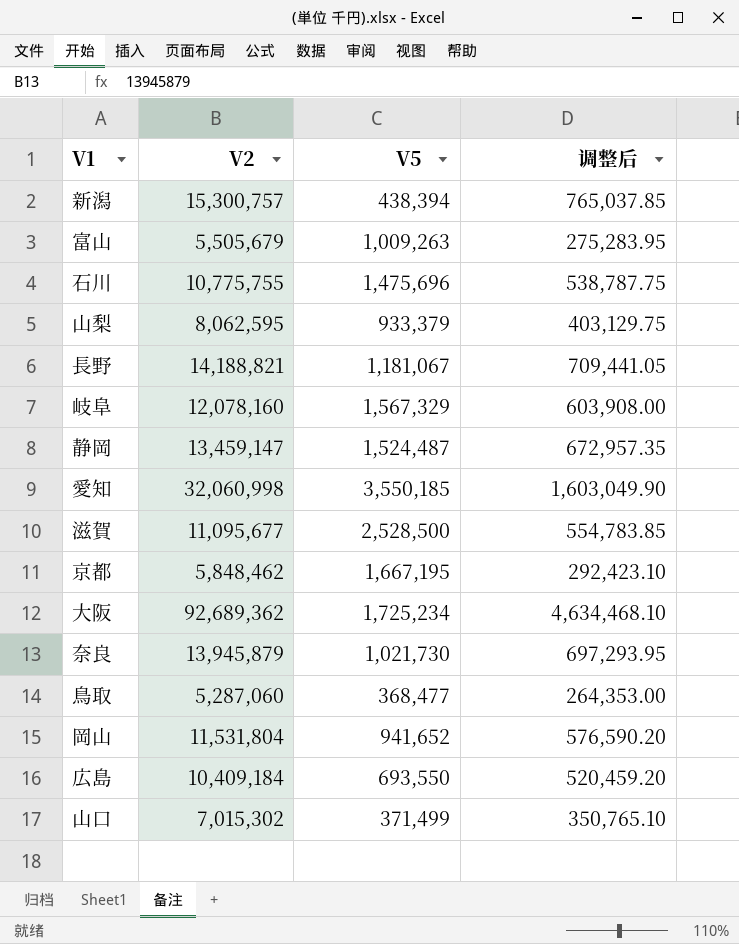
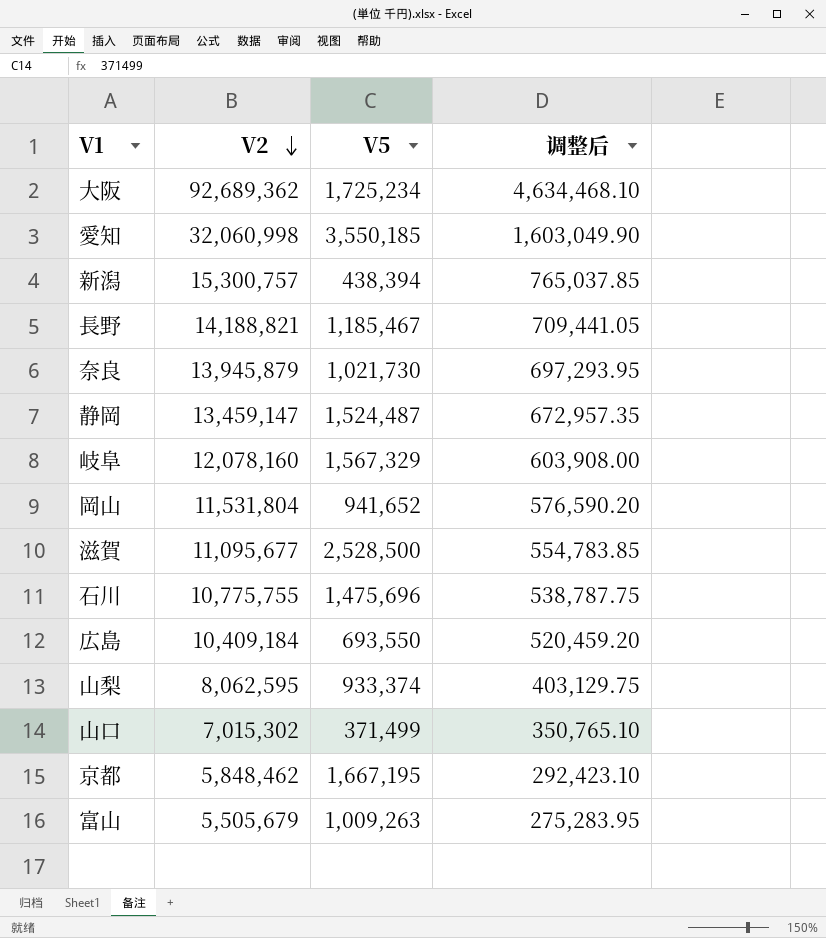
row order: none -> V2 descending
row 鳥取: 5,287,060 | 368,477 | 264,353.00 -> none
長野 | V5: 1,181,067 -> 1,185,467
山梨 | V5: 933,379 -> 933,374

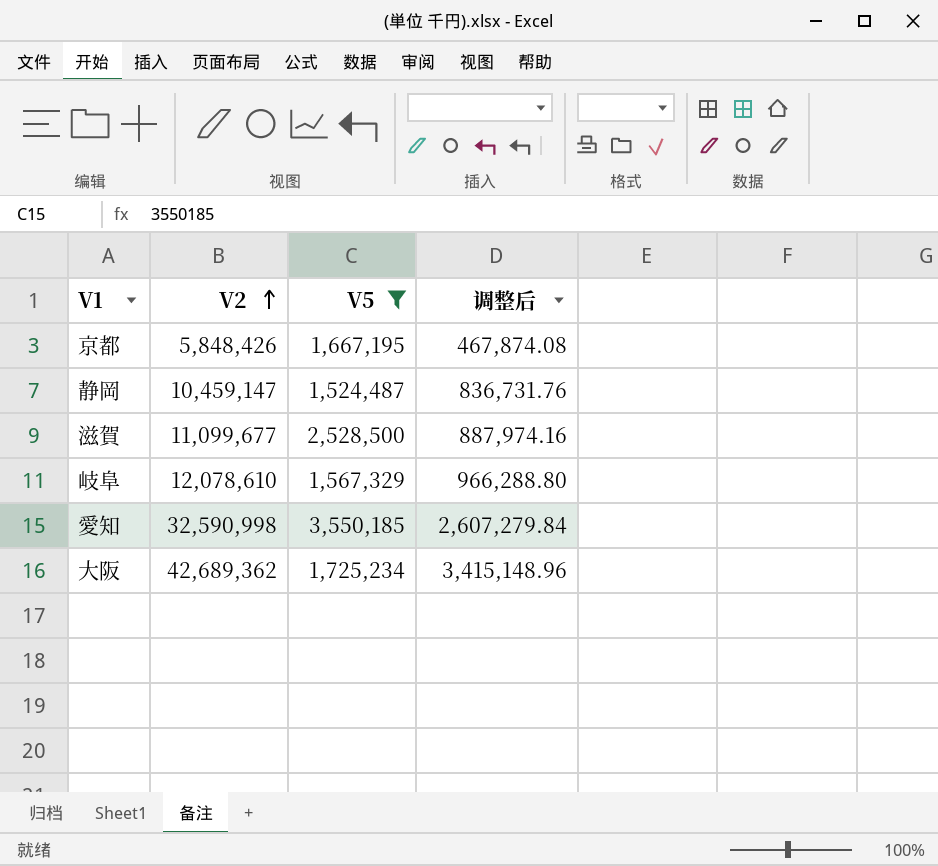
filter: none -> V5 >= 1,524,487
row order: V2 descending -> V2 ascending
column 调整后 | formula: [V2] * 0.05 -> [V2] * 0.08
京都 | V2: 5,848,462 -> 5,848,426
静岡 | V2: 13,459,147 -> 10,459,147
滋賀 | V2: 11,095,677 -> 11,099,677
岐阜 | V2: 12,078,160 -> 12,078,610
愛知 | V2: 32,060,998 -> 32,590,998
大阪 | V2: 92,689,362 -> 42,689,362

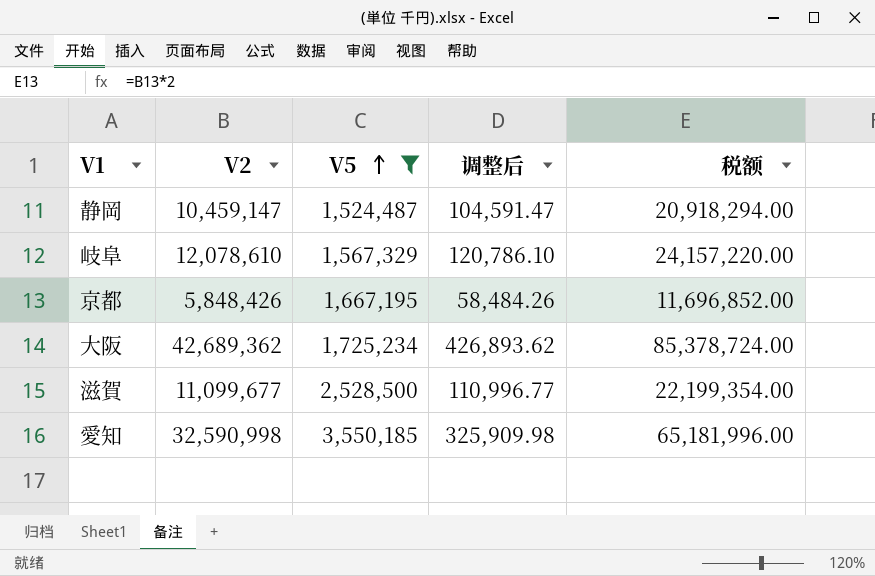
row order: V2 ascending -> V5 ascending
column 调整后 | formula: [V2] * 0.08 -> [V2] * 0.01
column 税额 | formula: none -> [V2] * 2

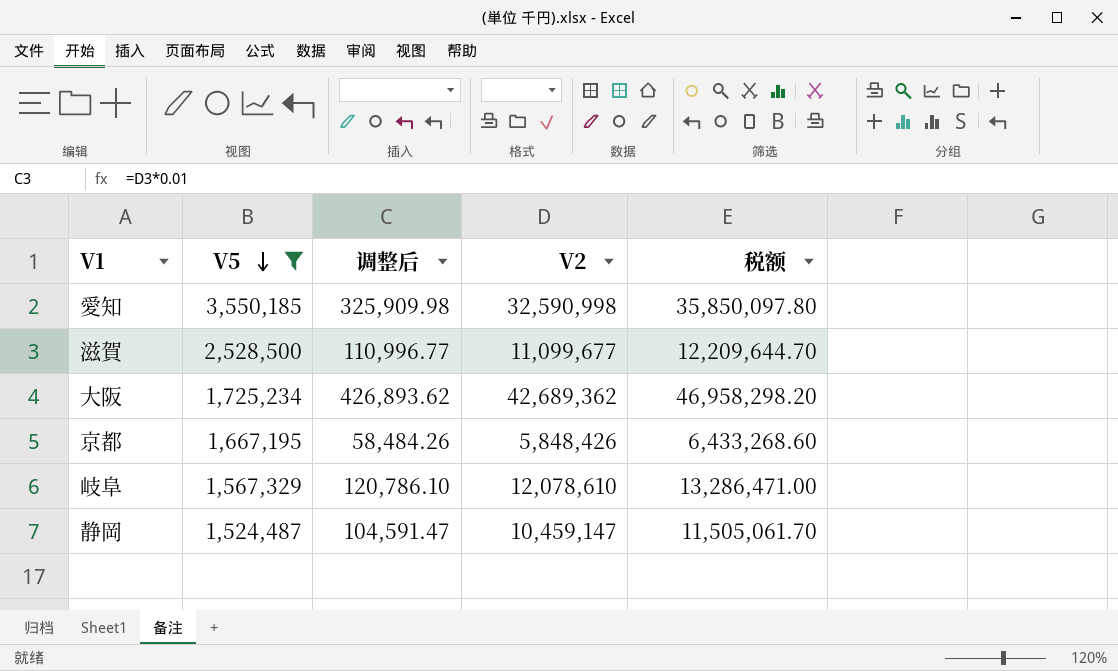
row order: V5 ascending -> V5 descending
column V2 | position: 2 -> 4
column 税额 | formula: [V2] * 2 -> [V2] * 1.1

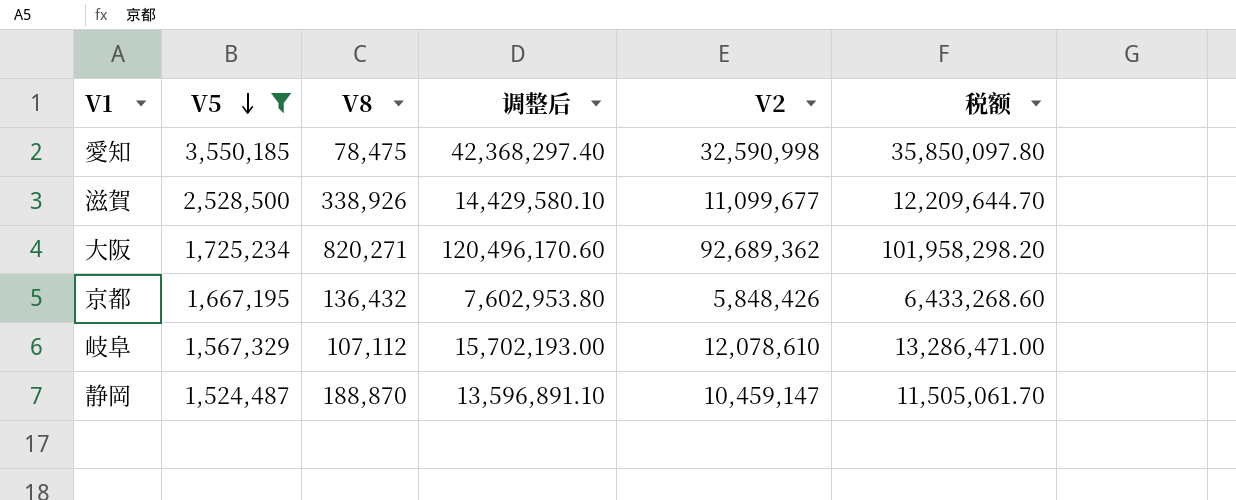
column V8 | position: none -> 3
column 调整后 | formula: [V2] * 0.01 -> [V2] * 1.3
大阪 | V2: 42,689,362 -> 92,689,362
大阪 | 税额: 46,958,298.20 -> 101,958,298.20

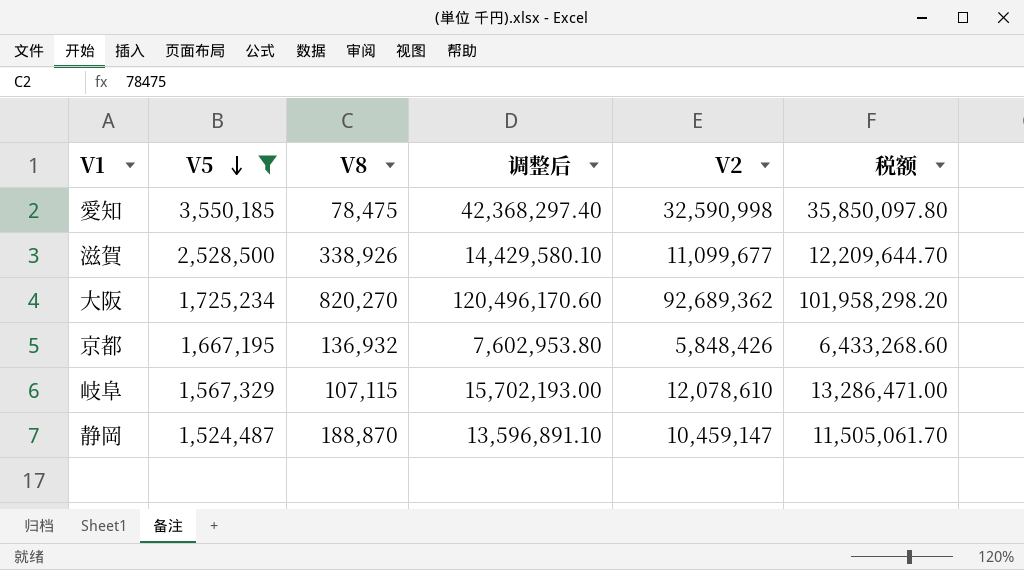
大阪 | V8: 820,271 -> 820,270
京都 | V8: 136,432 -> 136,932
岐阜 | V8: 107,112 -> 107,115

